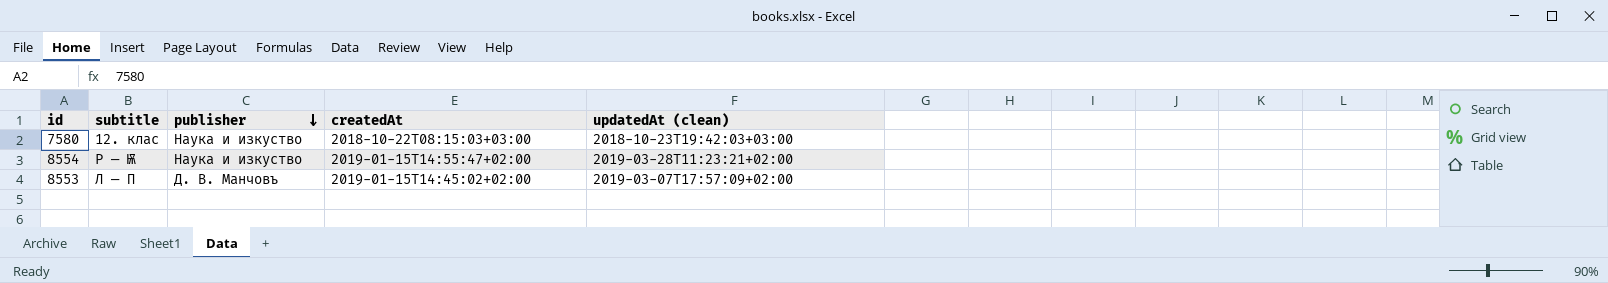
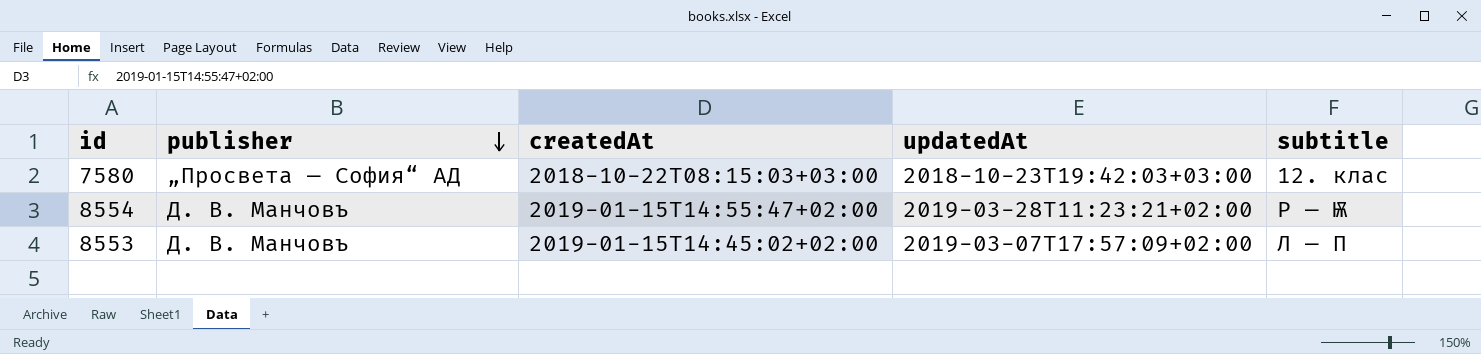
column name: updatedAt (clean) -> updatedAt
column subtitle | position: 2 -> 5
7580 | publisher: Наука и изкуство -> „Просвета — София“ АД
8554 | publisher: Наука и изкуство -> Д. В. Манчовъ

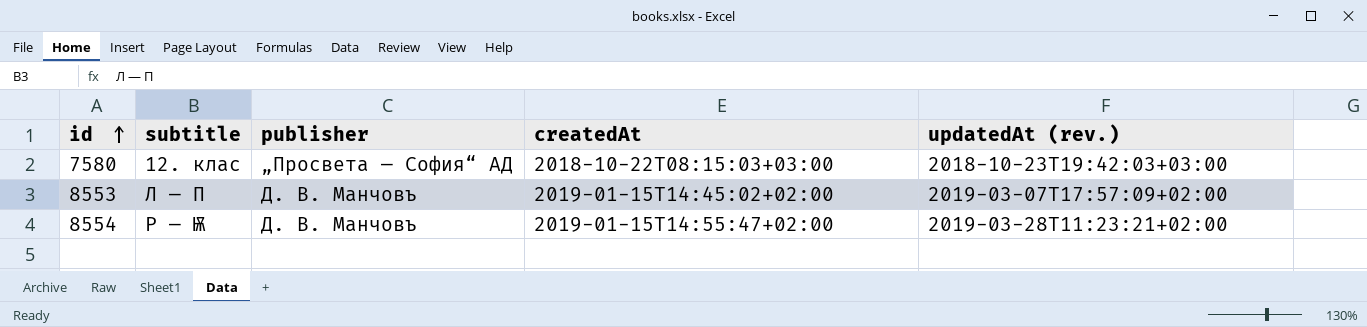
row order: publisher descending -> id ascending
column subtitle | position: 5 -> 2
column name: updatedAt -> updatedAt (rev.)

